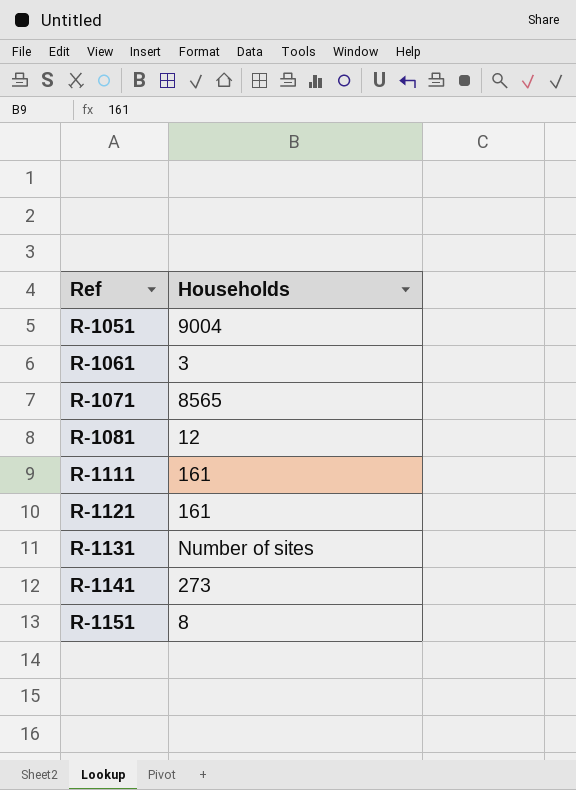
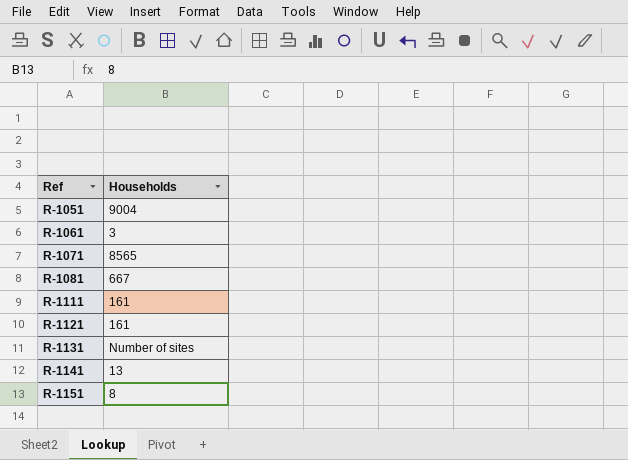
R-1081 | Households: 12 -> 667
R-1141 | Households: 273 -> 13

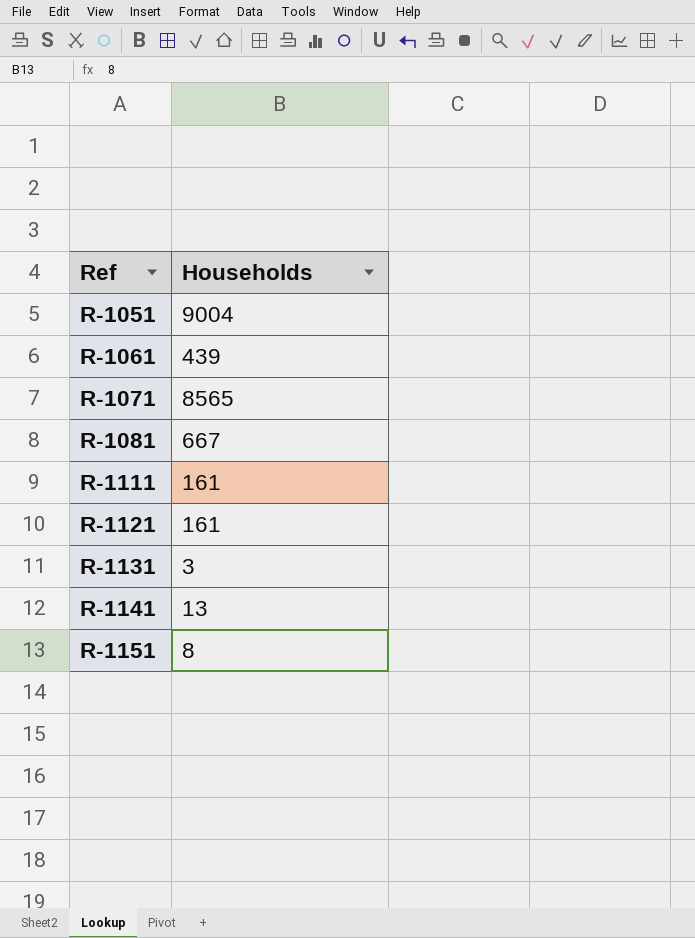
R-1061 | Households: 3 -> 439
R-1131 | Households: Number of sites -> 3

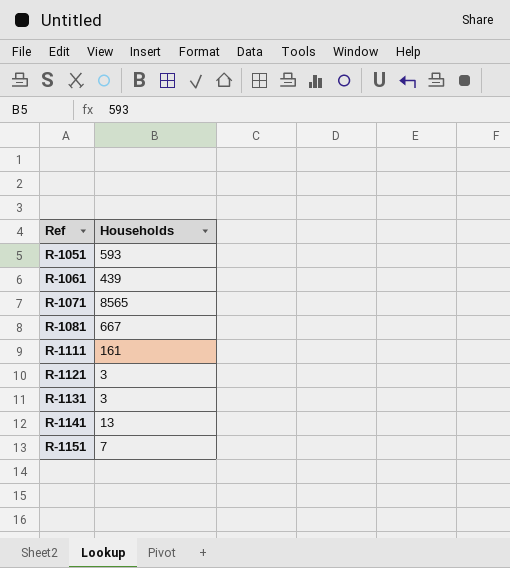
R-1051 | Households: 9004 -> 593
R-1121 | Households: 161 -> 3
R-1151 | Households: 8 -> 7

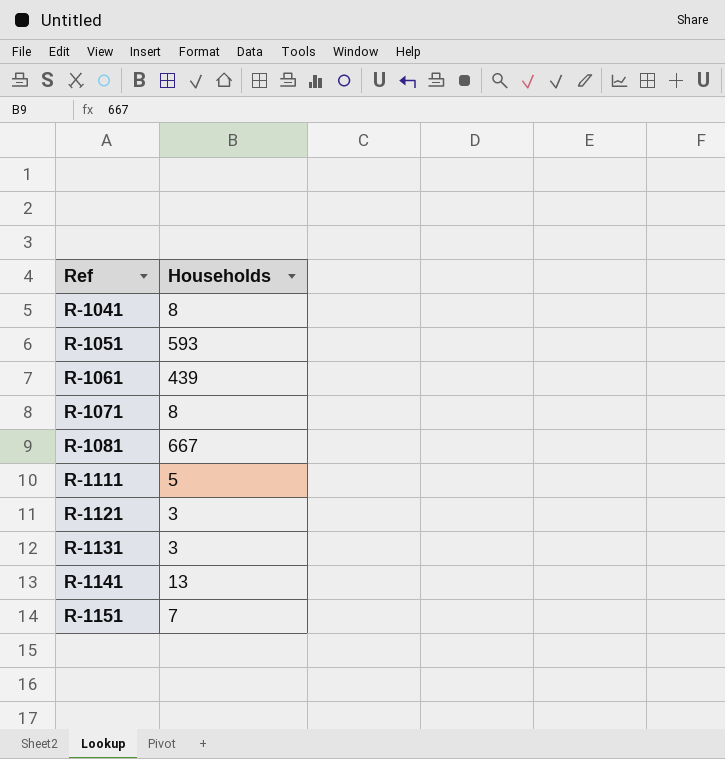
row R-1041: none -> 8
R-1071 | Households: 8565 -> 8
R-1111 | Households: 161 -> 5

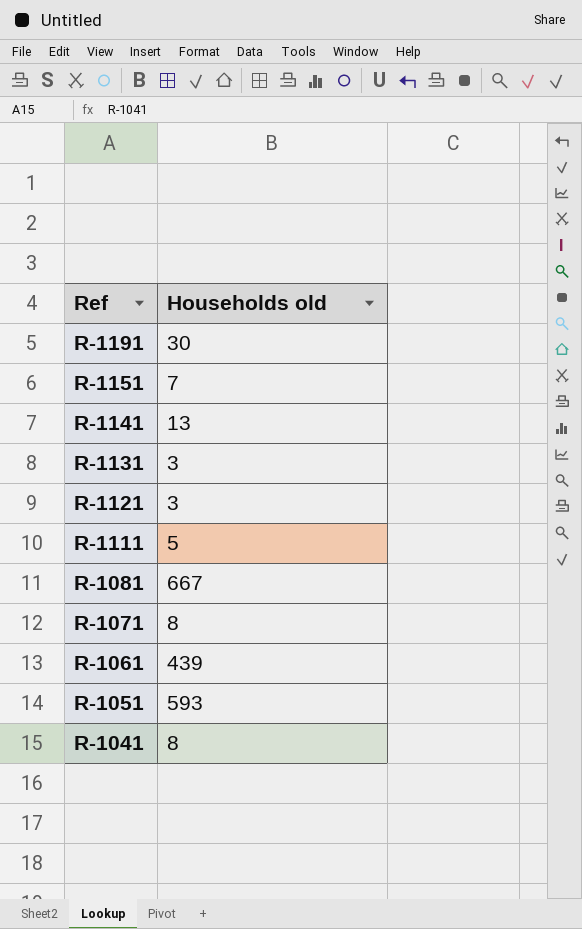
row order: Ref ascending -> Ref descending
column name: Households -> Households old
row R-1191: none -> 30

